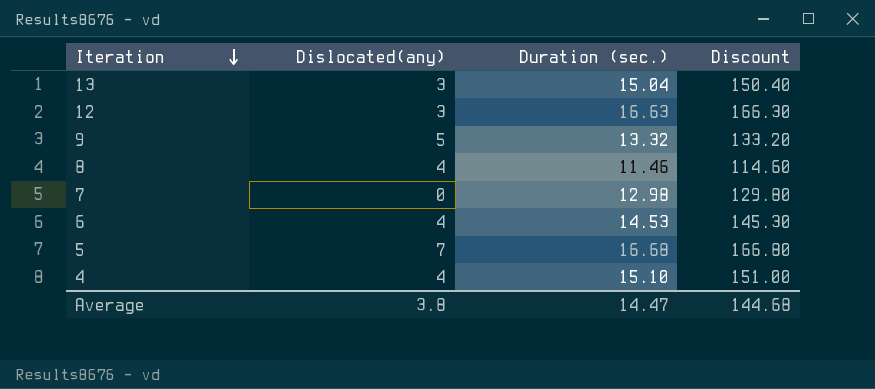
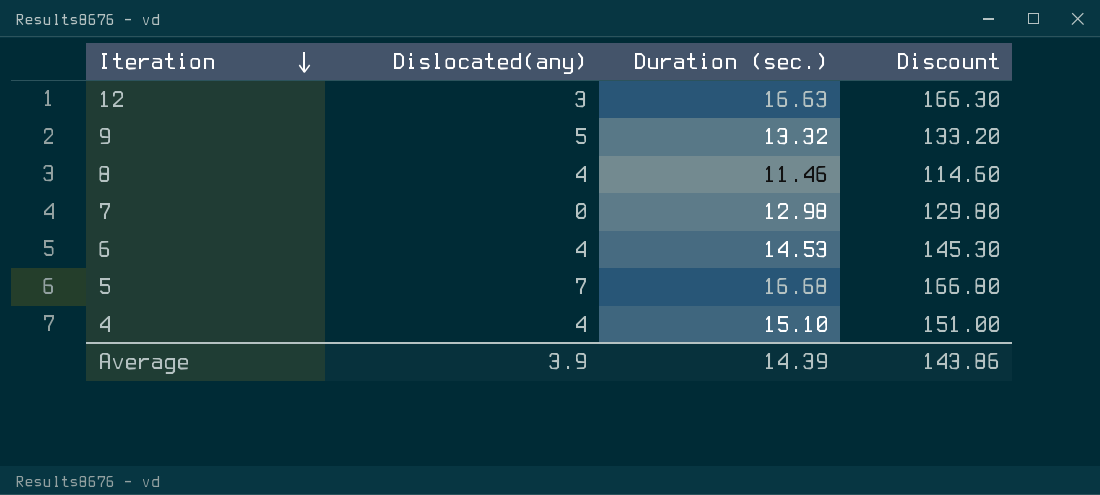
row 13: 3 | 15.04 | 150.40 -> none
Average | Dislocated(any): 3.8 -> 3.9
Average | Duration (sec.): 14.47 -> 14.39
Average | Discount: 144.68 -> 143.86

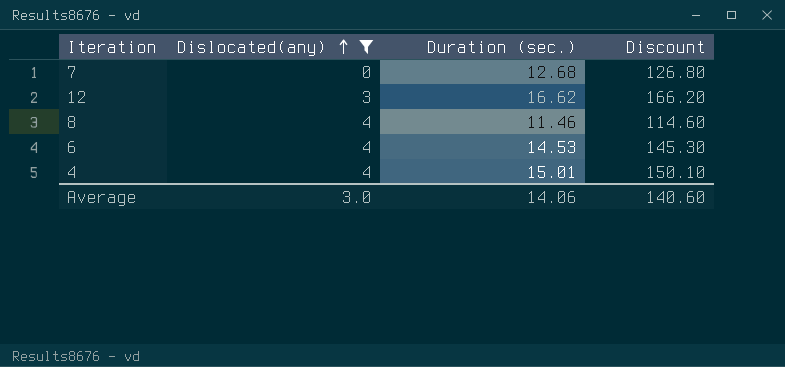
filter: none -> Dislocated(any) <= 4
row order: Iteration descending -> Dislocated(any) ascending
7 | Duration (sec.): 12.98 -> 12.68
7 | Discount: 129.80 -> 126.80
12 | Duration (sec.): 16.63 -> 16.62
12 | Discount: 166.30 -> 166.20
4 | Duration (sec.): 15.10 -> 15.01
4 | Discount: 151.00 -> 150.10
Average | Dislocated(any): 3.9 -> 3.0
Average | Duration (sec.): 14.39 -> 14.06
Average | Discount: 143.86 -> 140.60

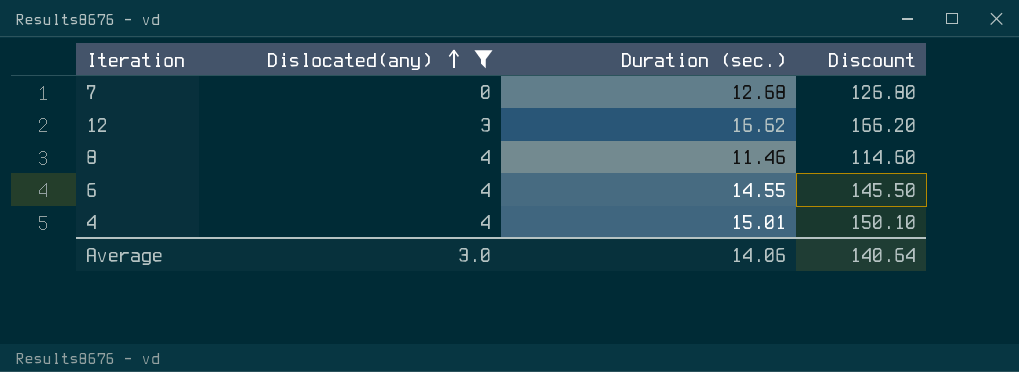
6 | Duration (sec.): 14.53 -> 14.55
6 | Discount: 145.30 -> 145.50
Average | Discount: 140.60 -> 140.64

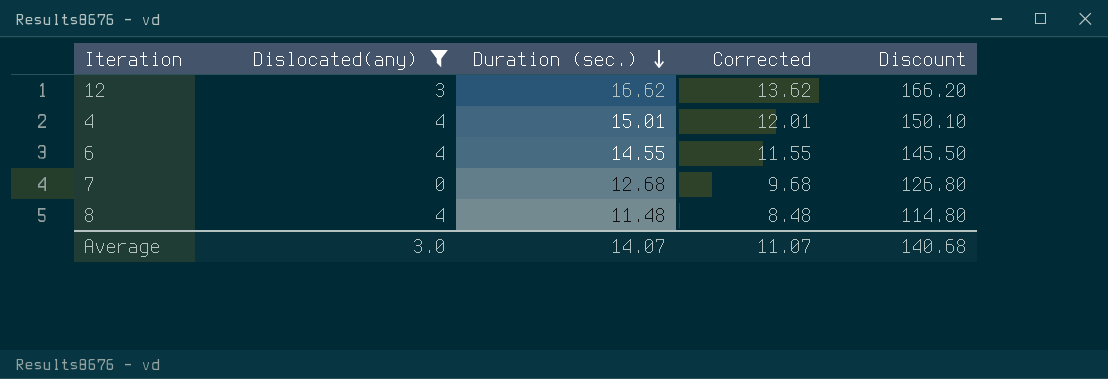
row order: Dislocated(any) ascending -> Duration (sec.) descending
column Corrected | formula: none -> [Duration (sec.)] - 3
8 | Duration (sec.): 11.46 -> 11.48
8 | Discount: 114.60 -> 114.80
Average | Duration (sec.): 14.06 -> 14.07
Average | Discount: 140.64 -> 140.68

